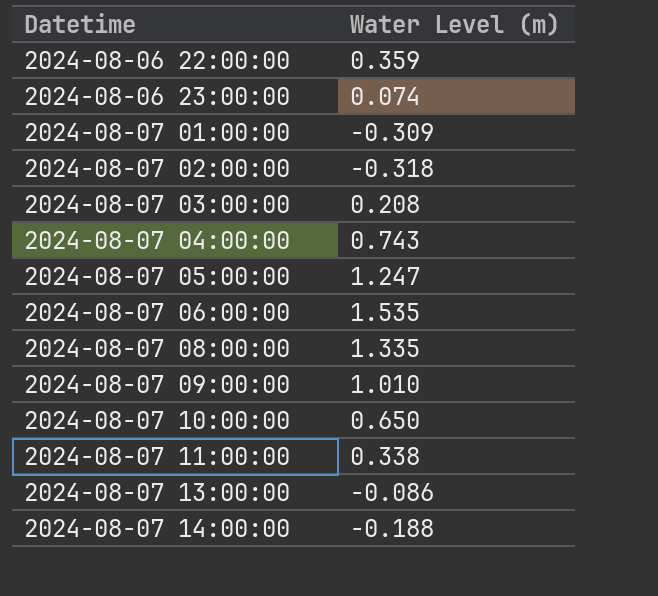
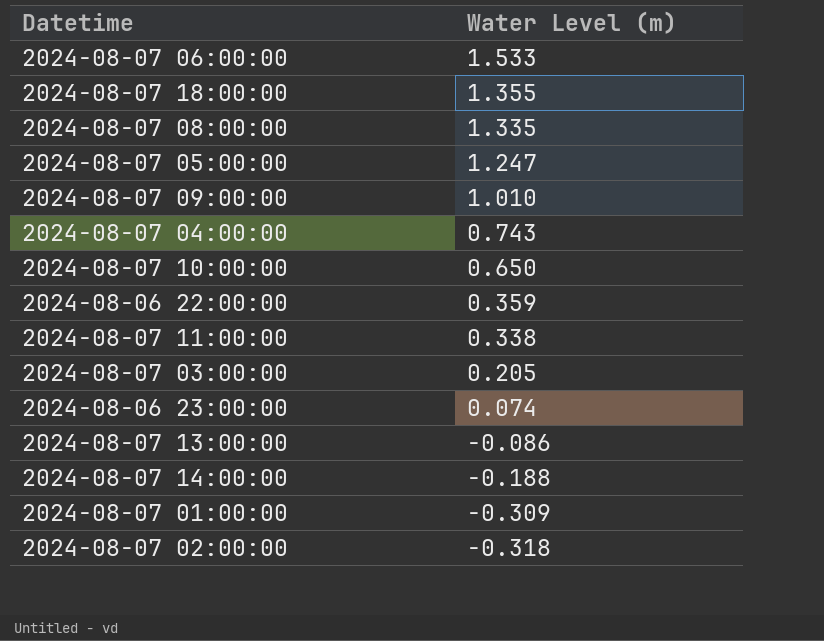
row order: Datetime ascending -> Water Level (m) descending
2024-08-07 06:00:00 | Water Level (m): 1.535 -> 1.533
row 2024-08-07 18:00:00: none -> 1.355
2024-08-07 03:00:00 | Water Level (m): 0.208 -> 0.205

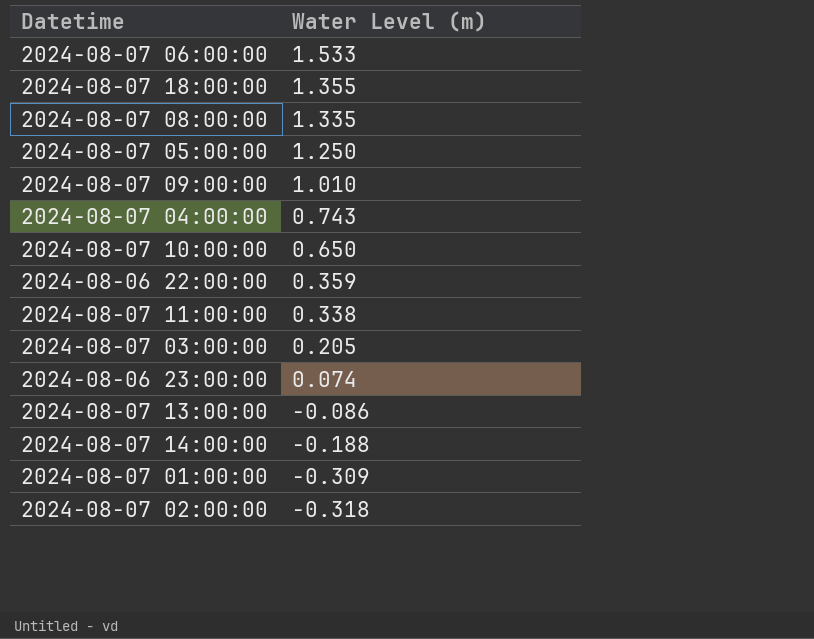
2024-08-07 05:00:00 | Water Level (m): 1.247 -> 1.250

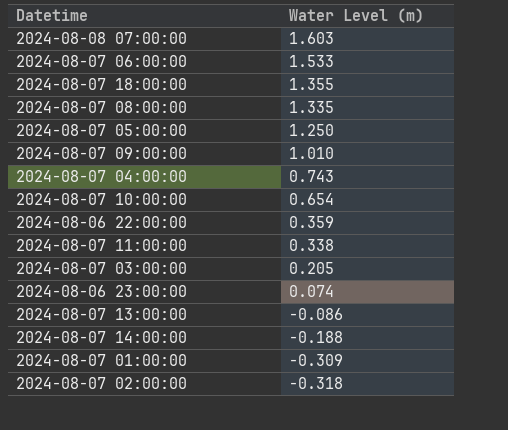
row 2024-08-08 07:00:00: none -> 1.603
2024-08-07 10:00:00 | Water Level (m): 0.650 -> 0.654

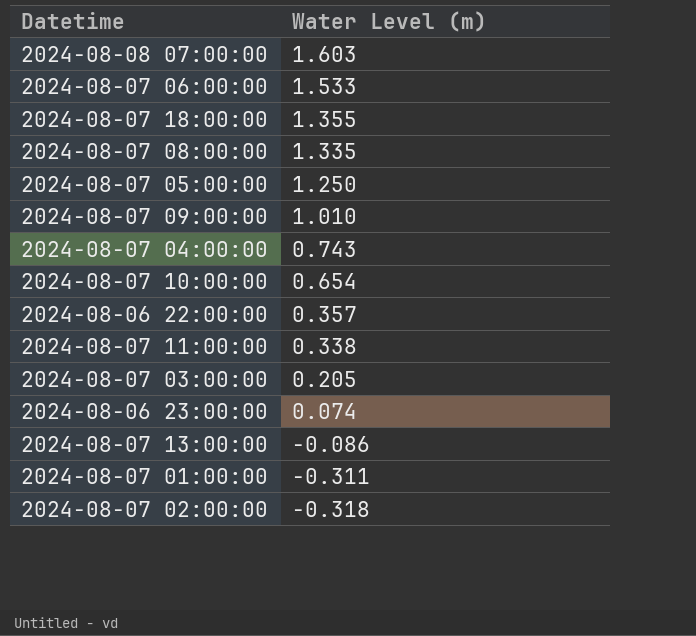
row 2024-08-07 14:00:00: -0.188 -> none
2024-08-06 22:00:00 | Water Level (m): 0.359 -> 0.357
2024-08-07 01:00:00 | Water Level (m): -0.309 -> -0.311

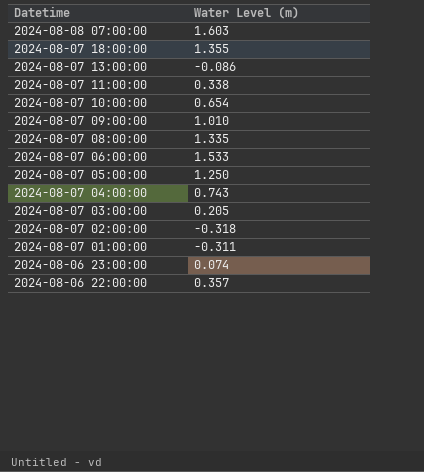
row order: Water Level (m) descending -> Datetime descending

